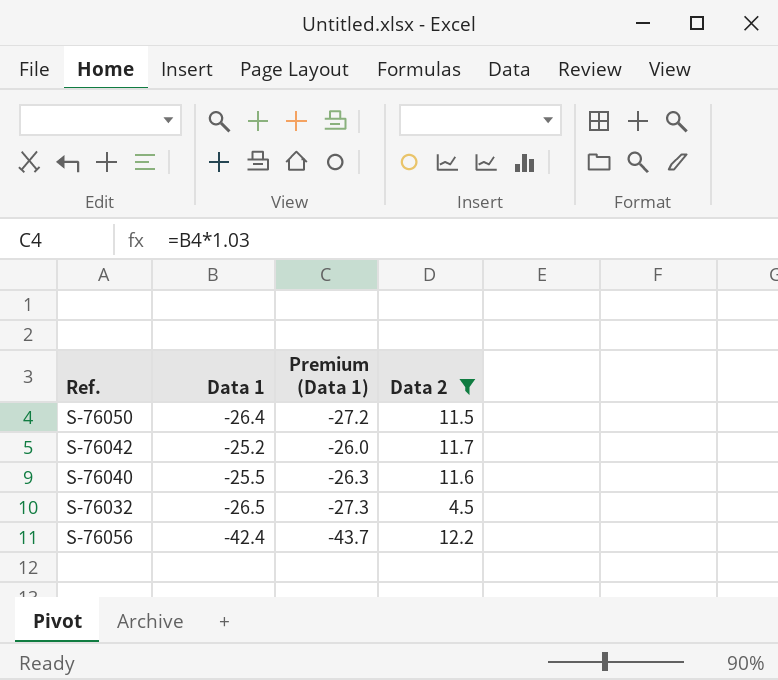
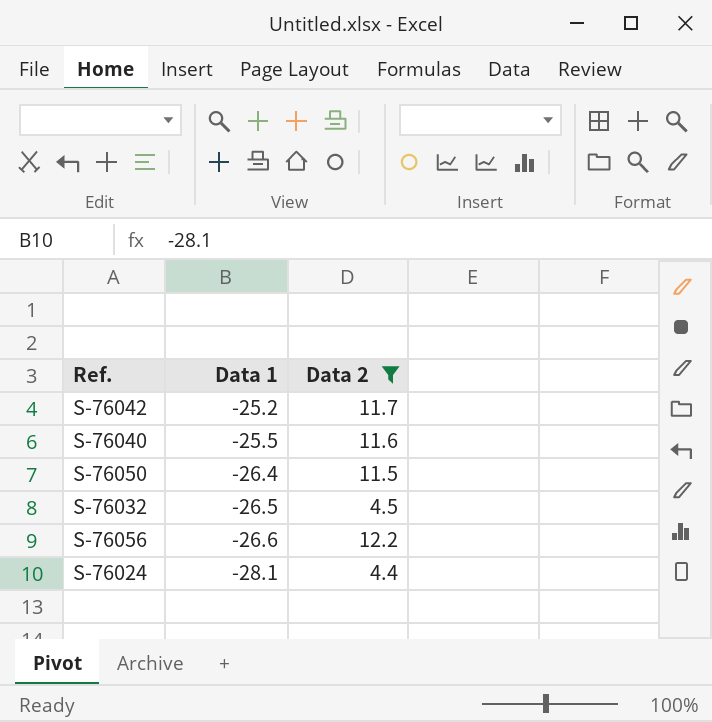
row order: none -> Data 1 descending
column Premium (Data 1) | formula: [Data 1] * 1.03 -> none
S-76056 | Data 1: -42.4 -> -26.6
row S-76024: none -> -28.1 | 4.4

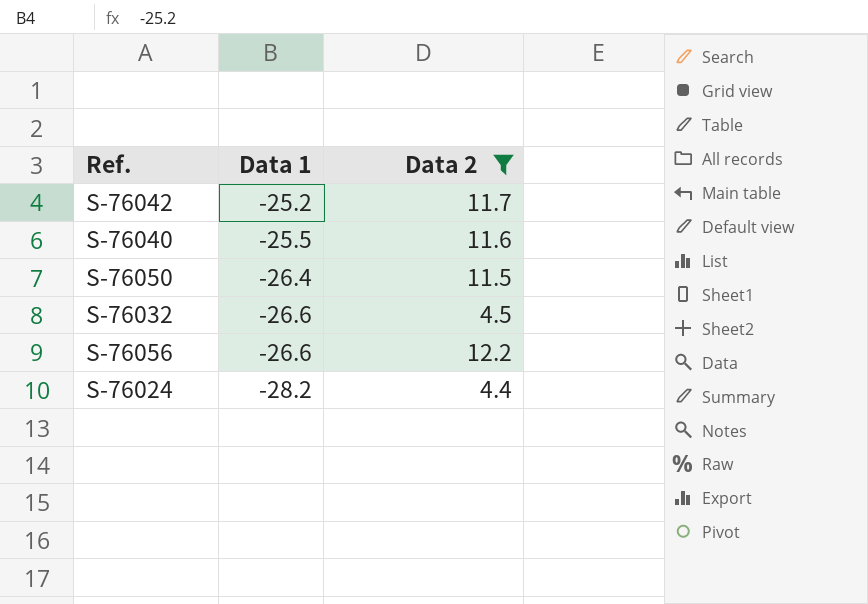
S-76032 | Data 1: -26.5 -> -26.6
S-76024 | Data 1: -28.1 -> -28.2

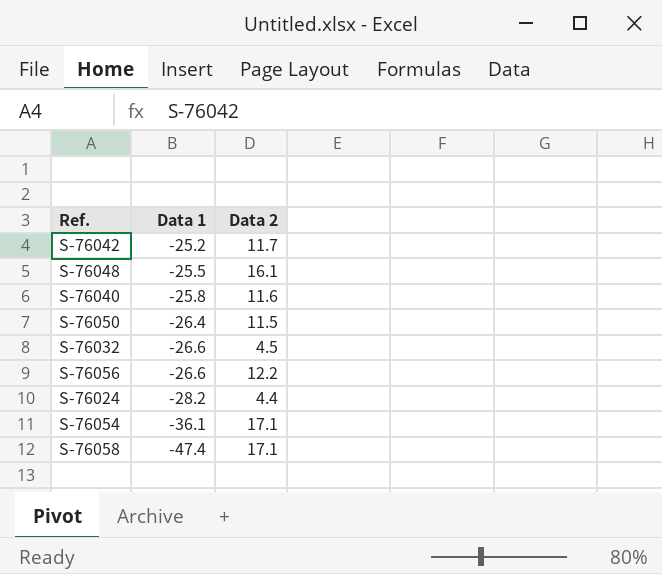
filter: Data 2 <= 12.2 -> none
S-76040 | Data 1: -25.5 -> -25.8

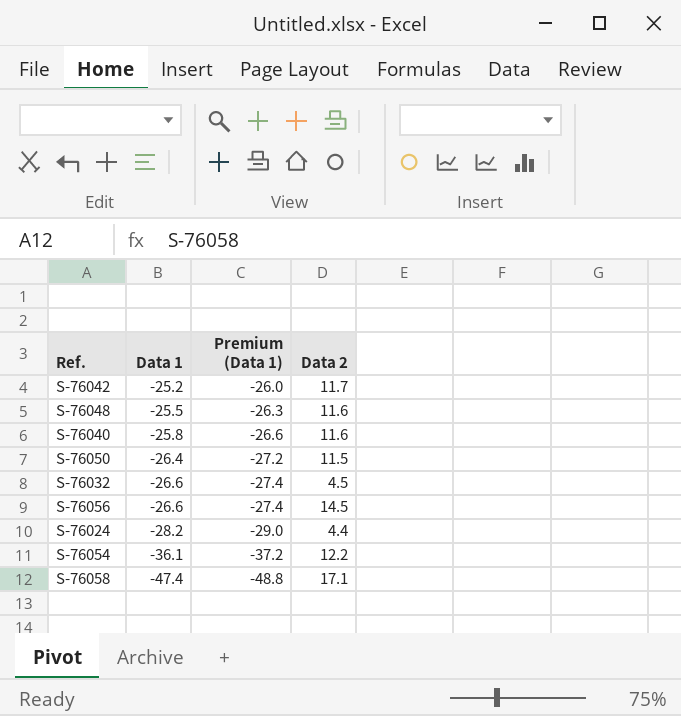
column Premium (Data 1) | formula: none -> [Data 1] * 1.03
S-76048 | Data 2: 16.1 -> 11.6
S-76056 | Data 2: 12.2 -> 14.5
S-76054 | Data 2: 17.1 -> 12.2

